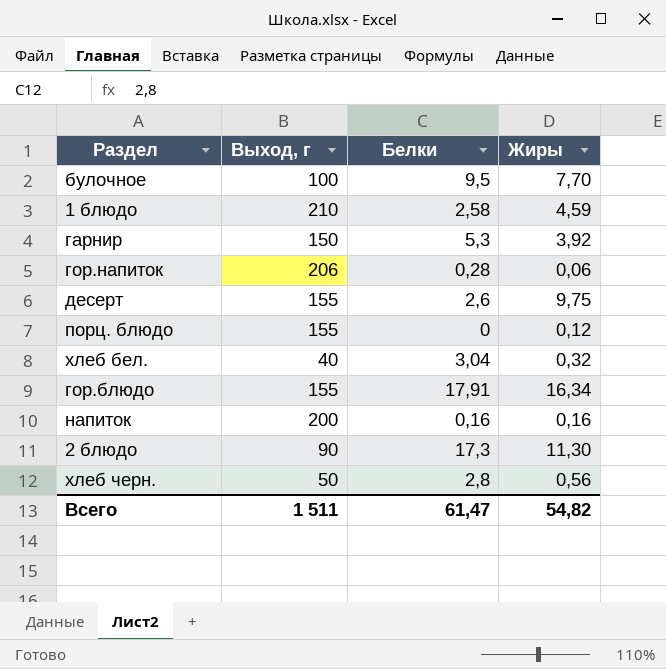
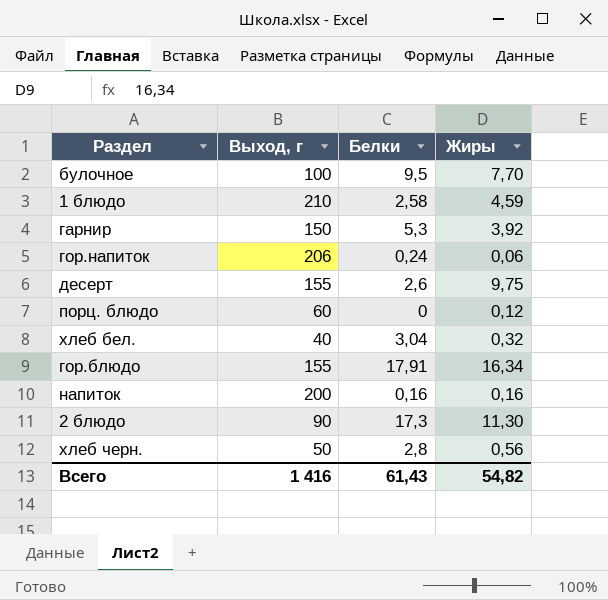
гор.напиток | Белки: 0,28 -> 0,24
порц. блюдо | Выход, г: 155 -> 60
Всего | Выход, г: 1 511 -> 1 416
Всего | Белки: 61,47 -> 61,43

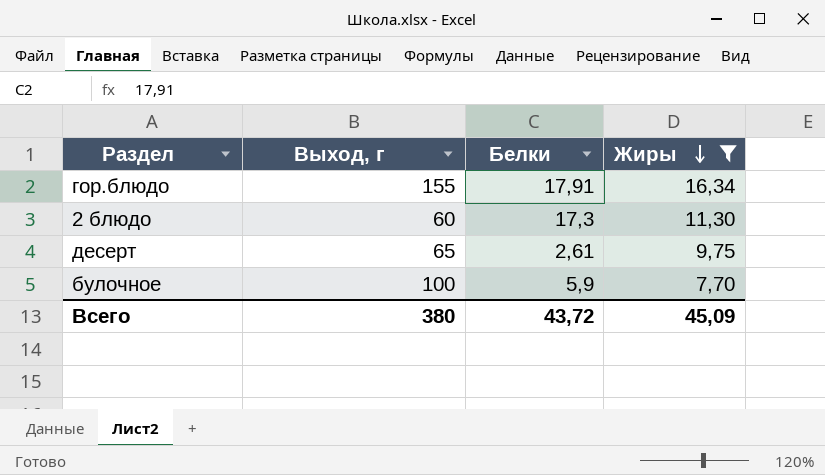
filter: none -> Жиры >= 7,70
row order: none -> Жиры descending
2 блюдо | Выход, г: 90 -> 60
десерт | Выход, г: 155 -> 65
десерт | Белки: 2,6 -> 2,61
булочное | Белки: 9,5 -> 5,9
Всего | Выход, г: 1 416 -> 380
Всего | Белки: 61,43 -> 43,72
Всего | Жиры: 54,82 -> 45,09

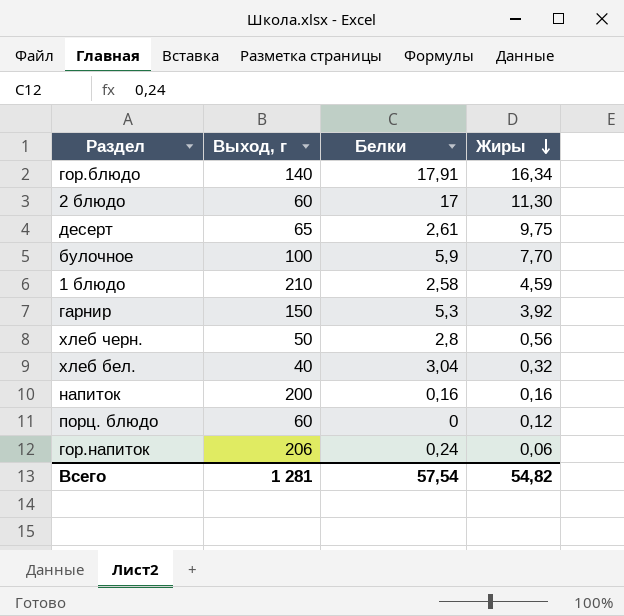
filter: Жиры >= 7,70 -> none
гор.блюдо | Выход, г: 155 -> 140
2 блюдо | Белки: 17,3 -> 17
Всего | Выход, г: 380 -> 1 281
Всего | Белки: 43,72 -> 57,54
Всего | Жиры: 45,09 -> 54,82

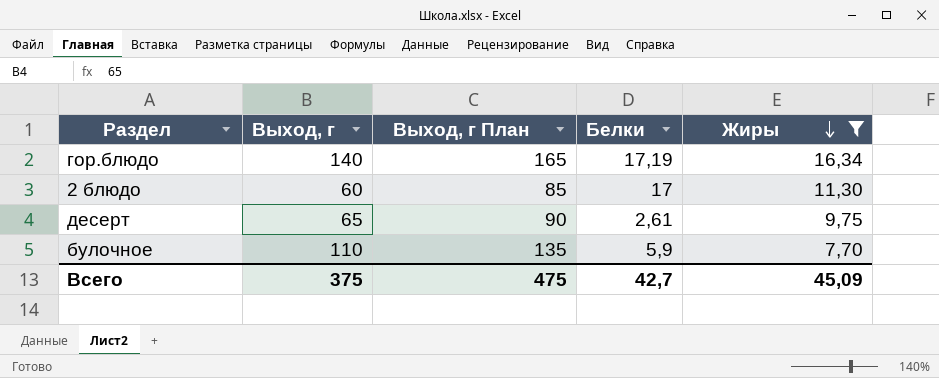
filter: none -> Жиры >= 7,70
column Выход, г План | formula: none -> [Выход, г] + 25
гор.блюдо | Белки: 17,91 -> 17,19
булочное | Выход, г: 100 -> 110
Всего | Выход, г: 1 281 -> 375
Всего | Белки: 57,54 -> 42,7
Всего | Жиры: 54,82 -> 45,09

